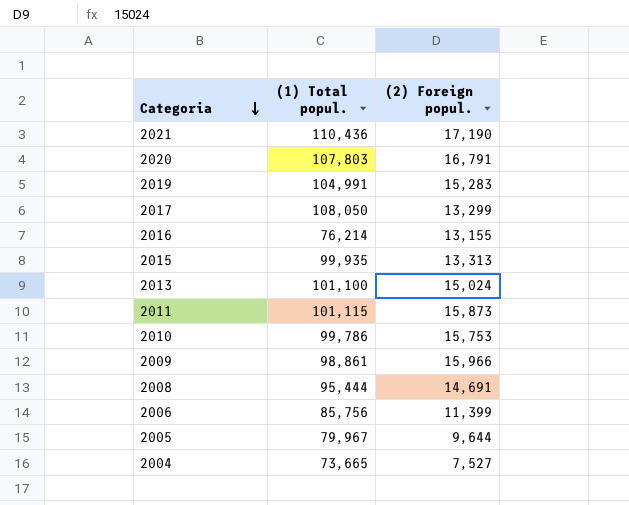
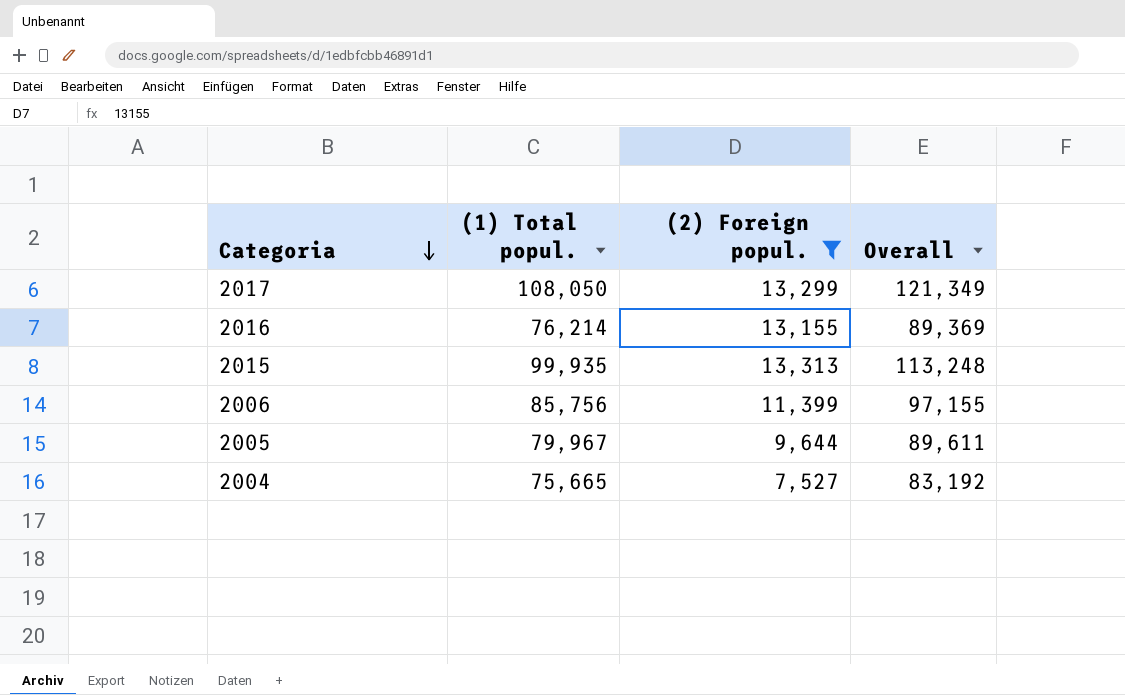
filter: none -> (2) Foreign popul. <= 13,313
column Overall | formula: none -> [(1) Total popul.] + [(2) Foreign popul.]
2004 | (1) Total popul.: 73,665 -> 75,665

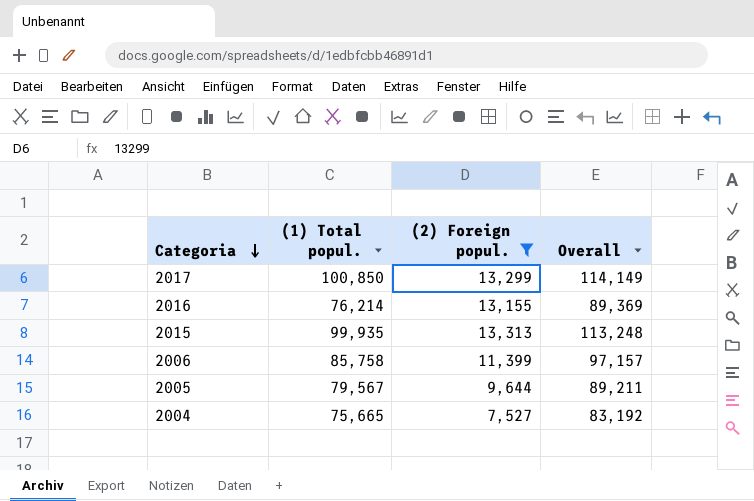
2017 | (1) Total popul.: 108,050 -> 100,850
2017 | Overall: 121,349 -> 114,149
2006 | (1) Total popul.: 85,756 -> 85,758
2006 | Overall: 97,155 -> 97,157
2005 | (1) Total popul.: 79,967 -> 79,567
2005 | Overall: 89,611 -> 89,211

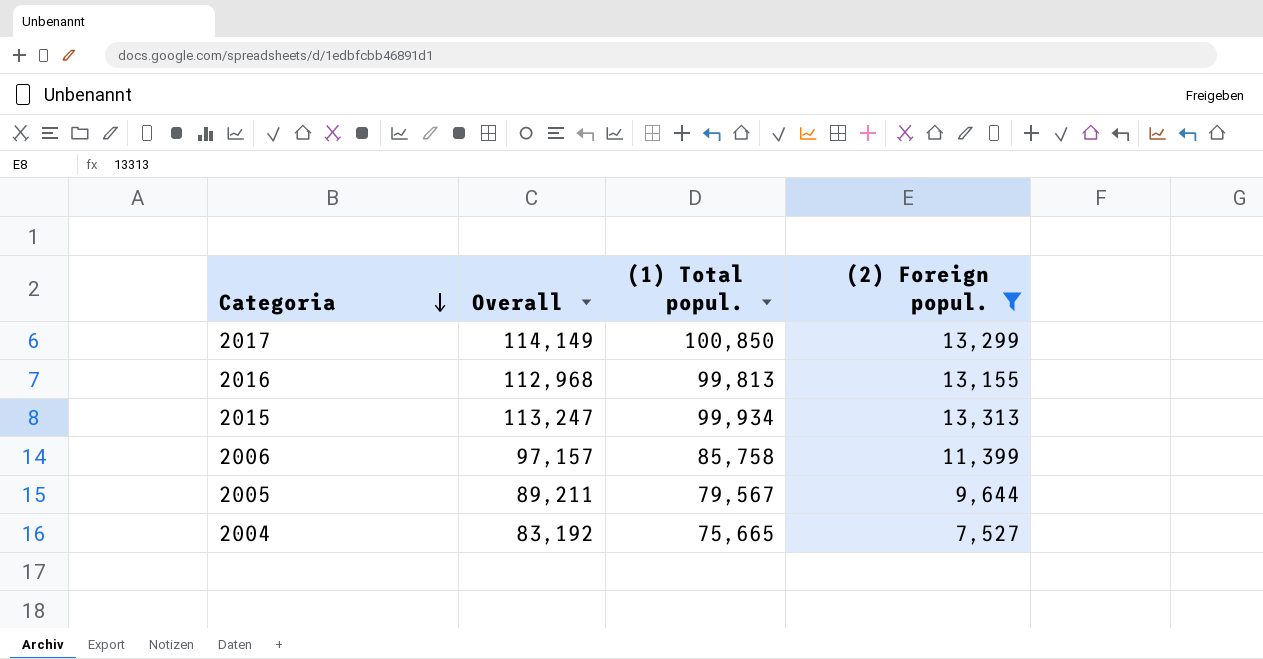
column Overall | position: 4 -> 2
2016 | Overall: 89,369 -> 112,968
2016 | (1) Total popul.: 76,214 -> 99,813
2015 | Overall: 113,248 -> 113,247
2015 | (1) Total popul.: 99,935 -> 99,934

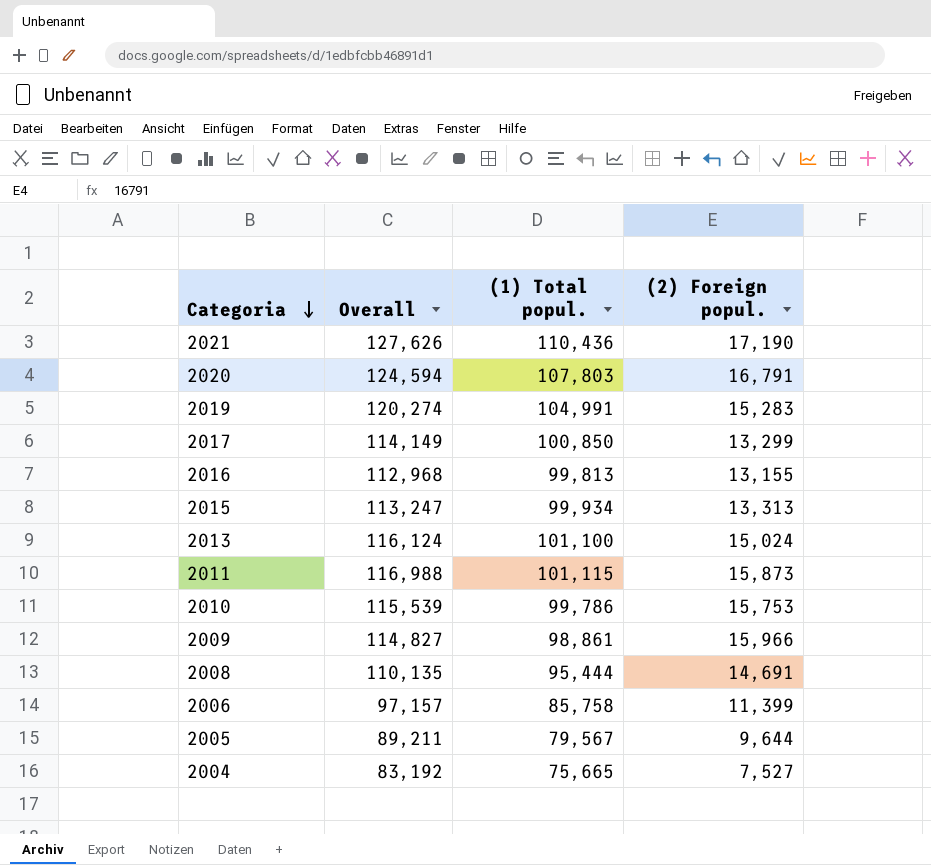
filter: (2) Foreign popul. <= 13,313 -> none

